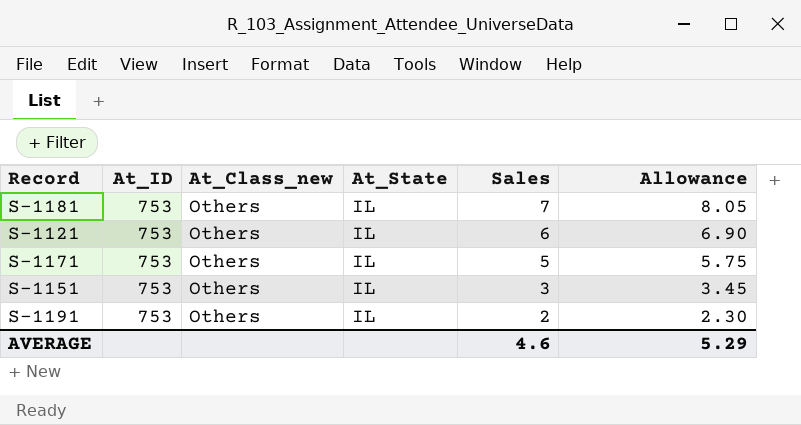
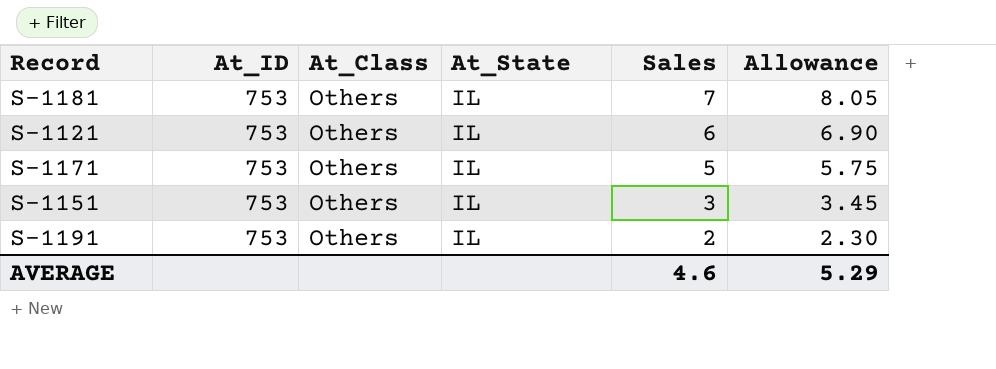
column name: At_Class_new -> At_Class

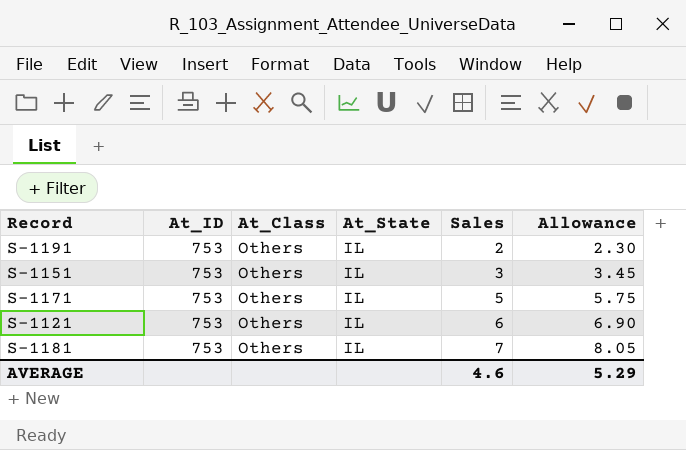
row order: Sales descending -> Sales ascending

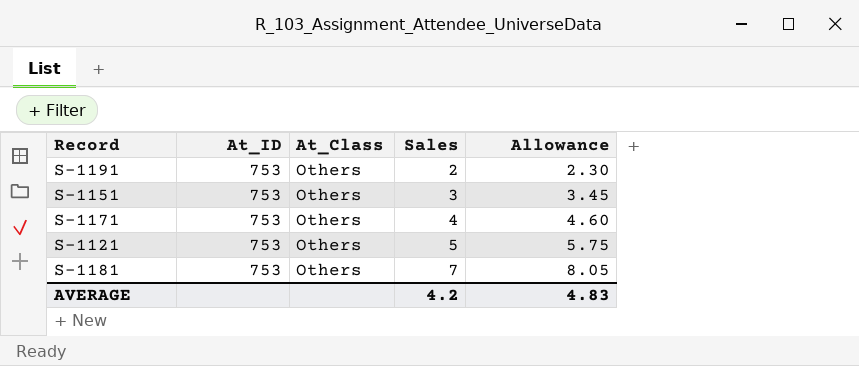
column At_State | position: 4 -> none
S-1171 | Sales: 5 -> 4
S-1171 | Allowance: 5.75 -> 4.60
S-1121 | Sales: 6 -> 5
S-1121 | Allowance: 6.90 -> 5.75
AVERAGE | Sales: 4.6 -> 4.2
AVERAGE | Allowance: 5.29 -> 4.83

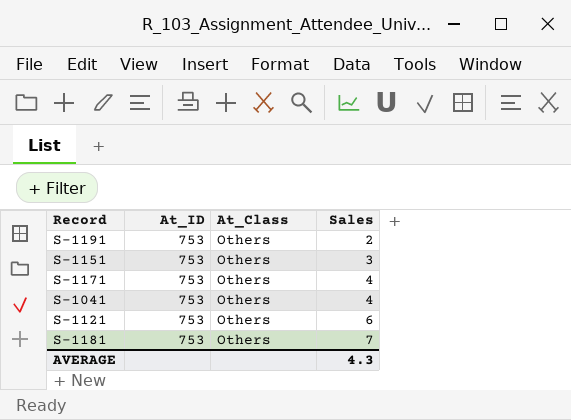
column Allowance | formula: [Sales] * 1.15 -> none
row S-1041: none -> 753 | Others | 4
S-1121 | Sales: 5 -> 6
AVERAGE | Sales: 4.2 -> 4.3

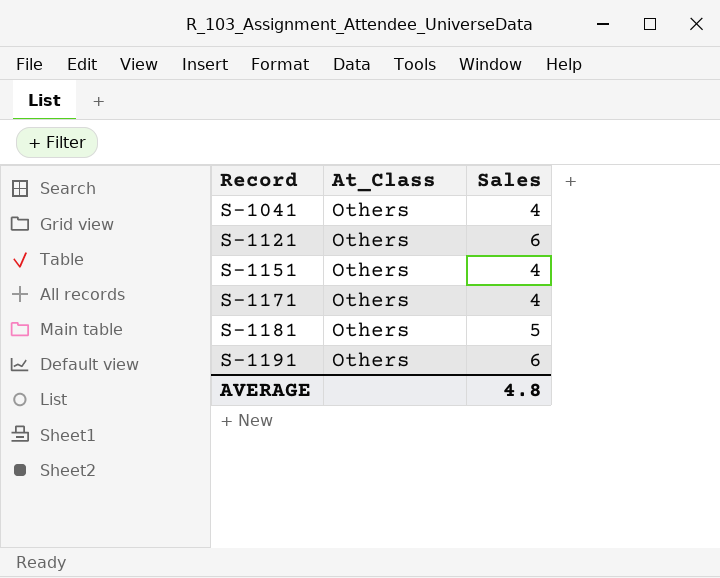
row order: Sales ascending -> Record ascending
column At_ID | position: 2 -> none
S-1151 | Sales: 3 -> 4
S-1181 | Sales: 7 -> 5
S-1191 | Sales: 2 -> 6
AVERAGE | Sales: 4.3 -> 4.8

